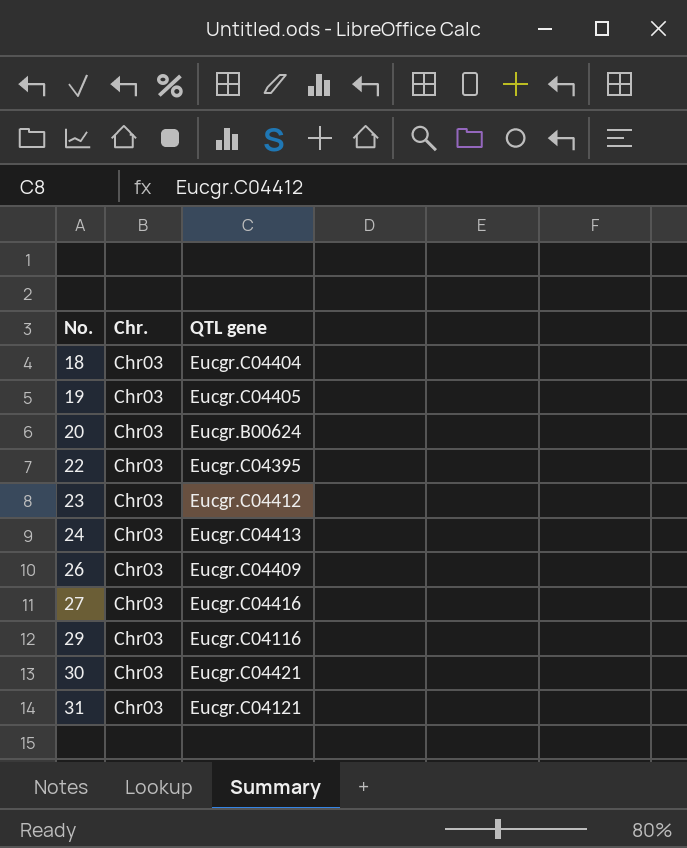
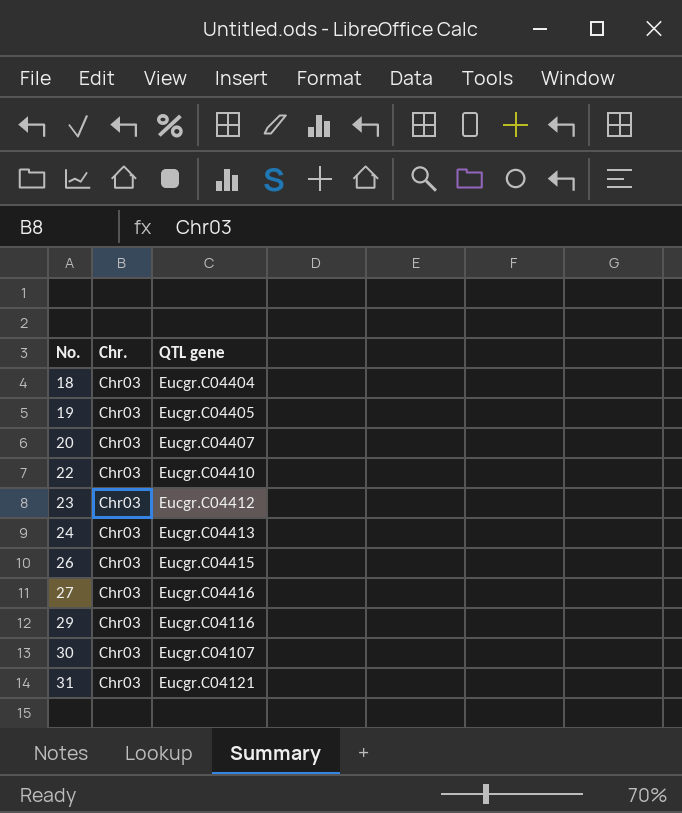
20 | QTL gene: Eucgr.B00624 -> Eucgr.C04407
22 | QTL gene: Eucgr.C04395 -> Eucgr.C04410
26 | QTL gene: Eucgr.C04409 -> Eucgr.C04415
30 | QTL gene: Eucgr.C04421 -> Eucgr.C04107

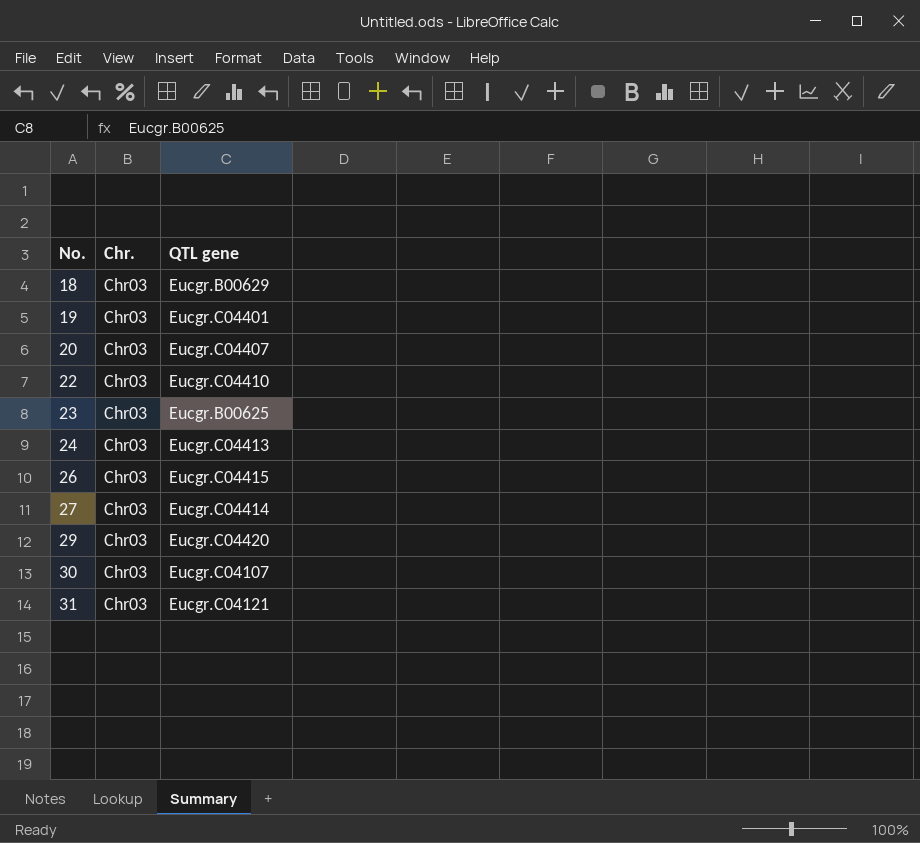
18 | QTL gene: Eucgr.C04404 -> Eucgr.B00629
19 | QTL gene: Eucgr.C04405 -> Eucgr.C04401
23 | QTL gene: Eucgr.C04412 -> Eucgr.B00625
27 | QTL gene: Eucgr.C04416 -> Eucgr.C04414
29 | QTL gene: Eucgr.C04116 -> Eucgr.C04420

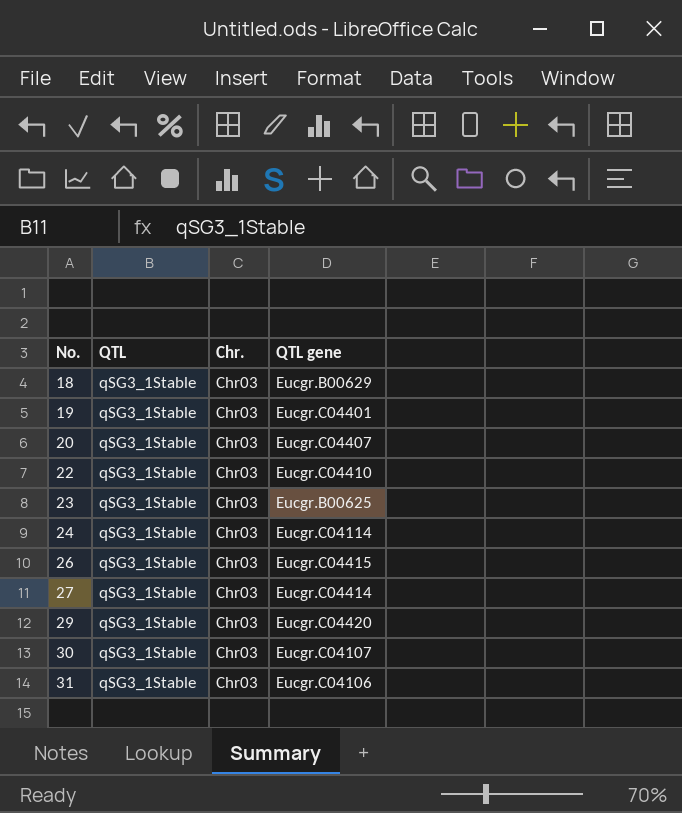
column QTL | position: none -> 2
24 | QTL gene: Eucgr.C04413 -> Eucgr.C04114
31 | QTL gene: Eucgr.C04121 -> Eucgr.C04106

